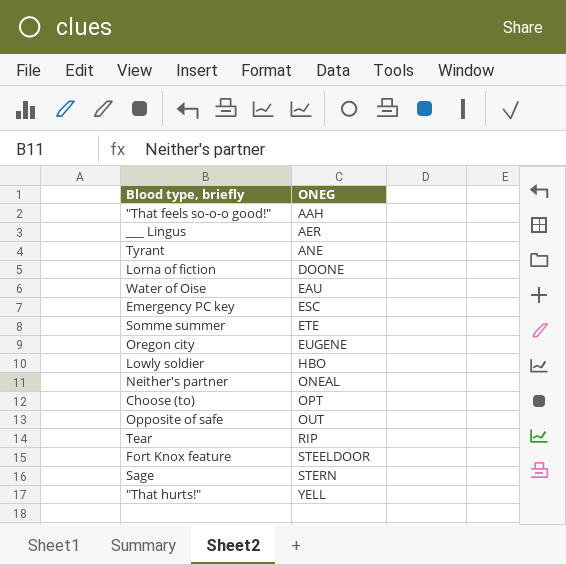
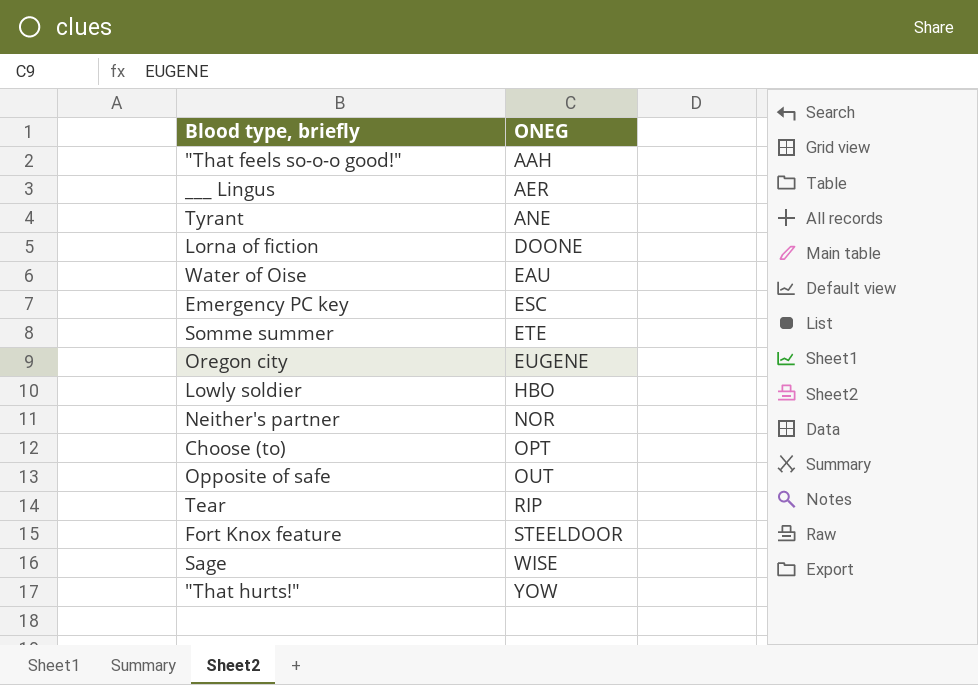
Neither's partner | ONEG: ONEAL -> NOR
Sage | ONEG: STERN -> WISE
"That hurts!" | ONEG: YELL -> YOW

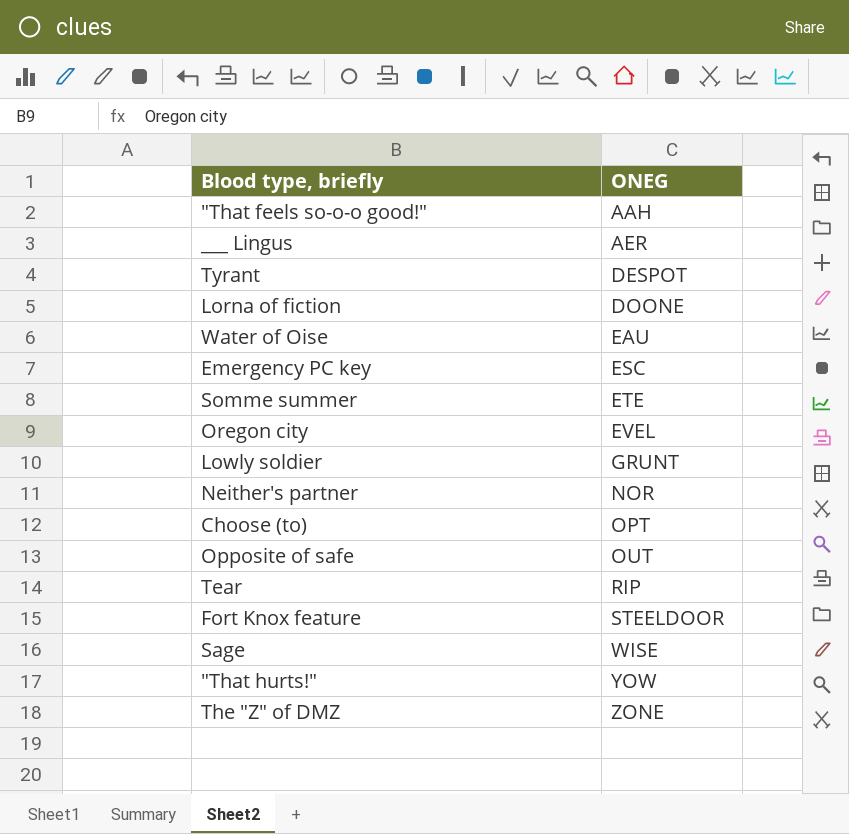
Tyrant | ONEG: ANE -> DESPOT
Oregon city | ONEG: EUGENE -> EVEL
Lowly soldier | ONEG: HBO -> GRUNT
row The "Z" of DMZ: none -> ZONE

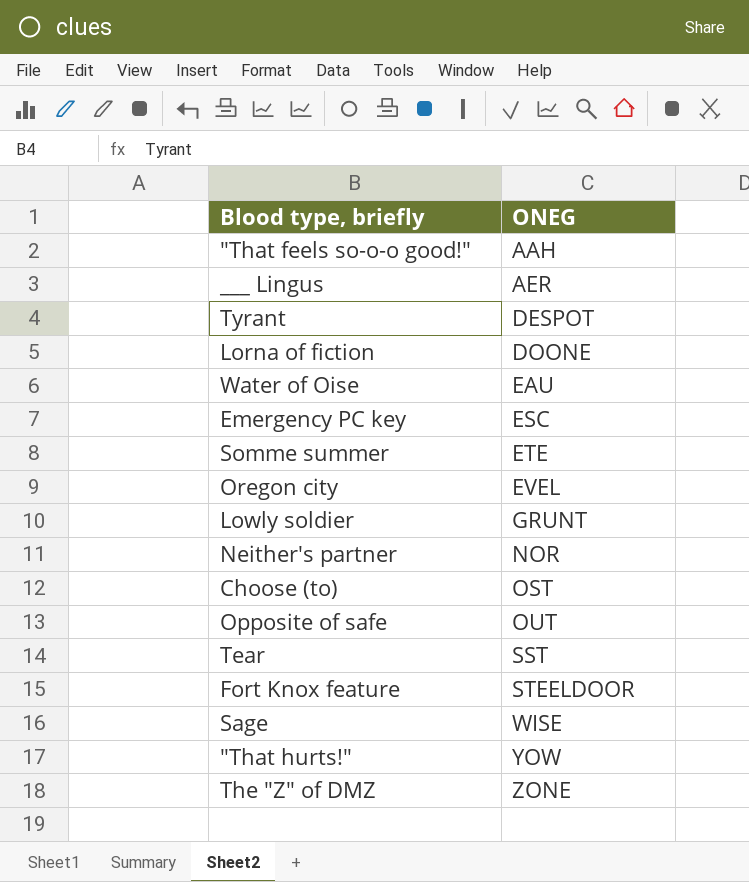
Choose (to) | ONEG: OPT -> OST
Tear | ONEG: RIP -> SST

